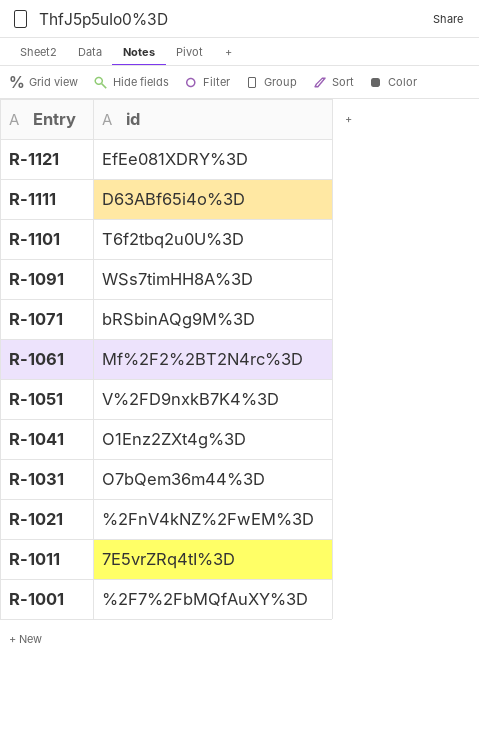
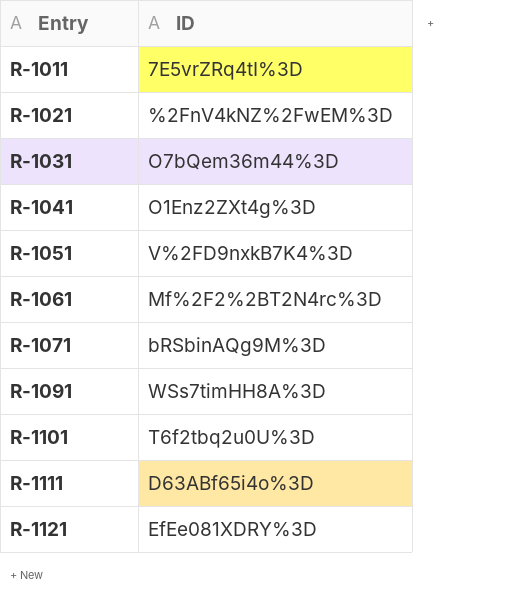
row order: Entry descending -> Entry ascending
column name: id -> ID
row R-1001: %2F7%2FbMQfAuXY%3D -> none

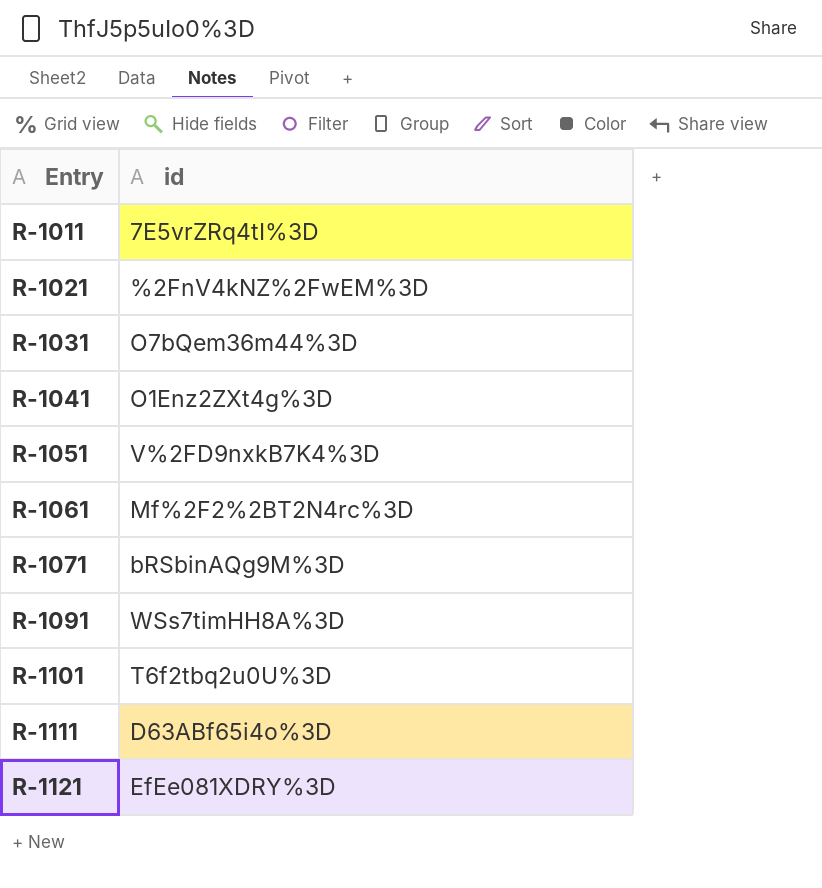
column name: ID -> id

